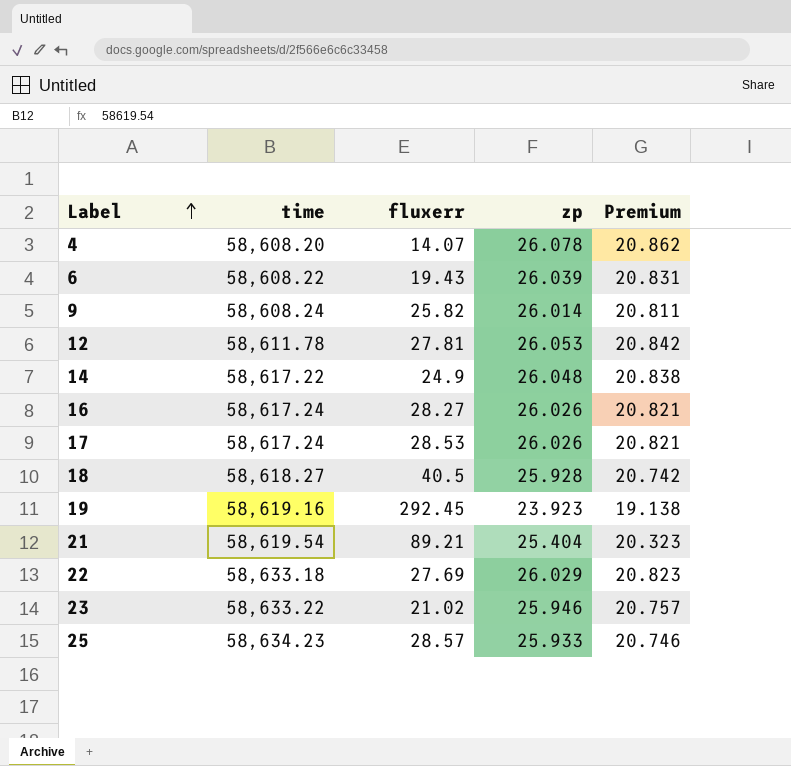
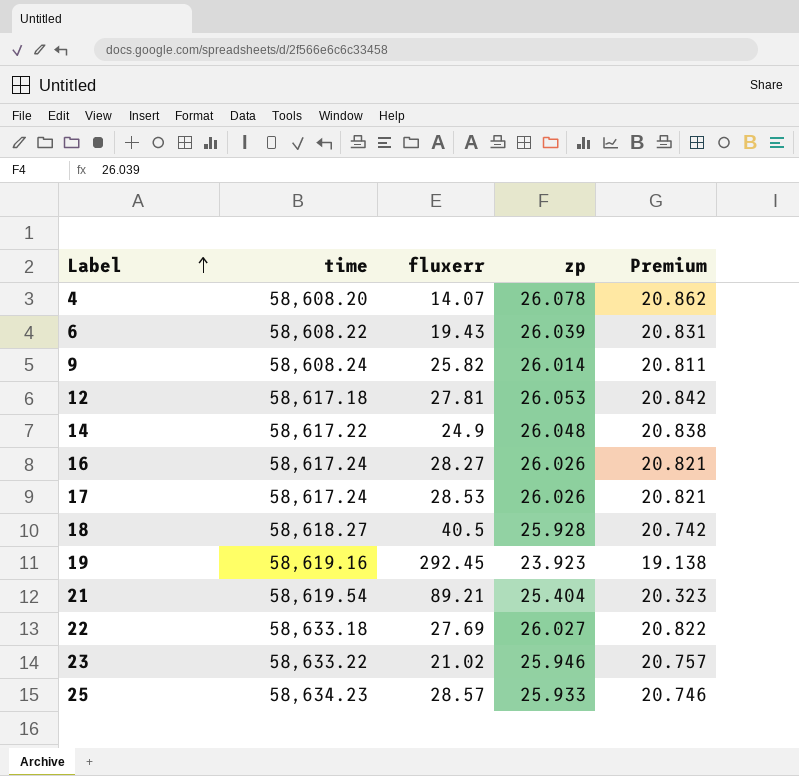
12 | time: 58,611.78 -> 58,617.18
22 | zp: 26.029 -> 26.027
22 | Premium: 20.823 -> 20.822

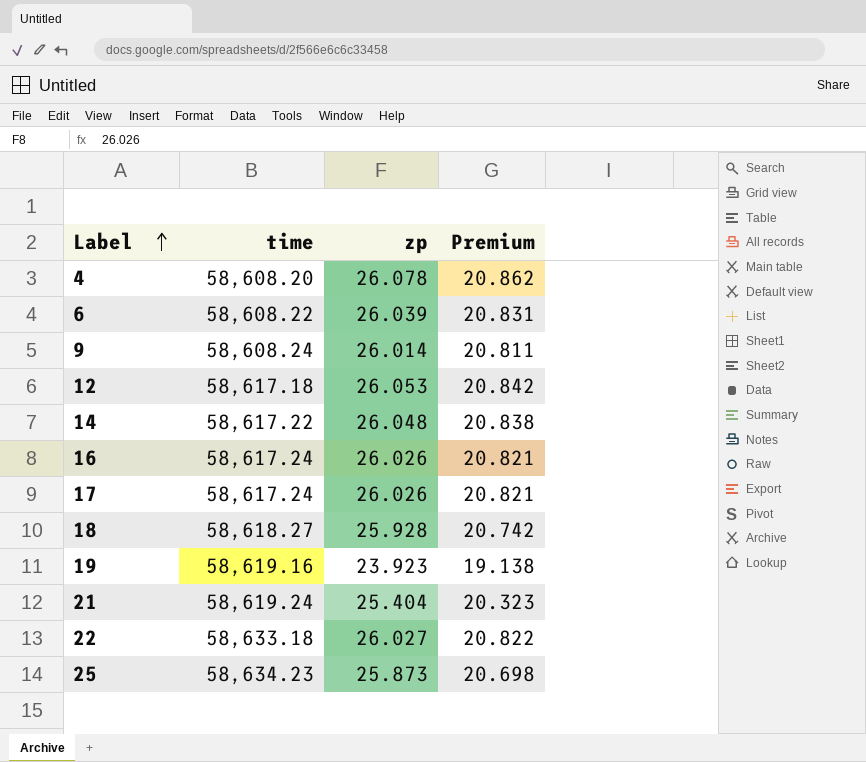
column fluxerr | position: 3 -> none
row 23: 58,633.22 | 21.02 | 25.946 | 20.757 -> none
21 | time: 58,619.54 -> 58,619.24
25 | zp: 25.933 -> 25.873
25 | Premium: 20.746 -> 20.698

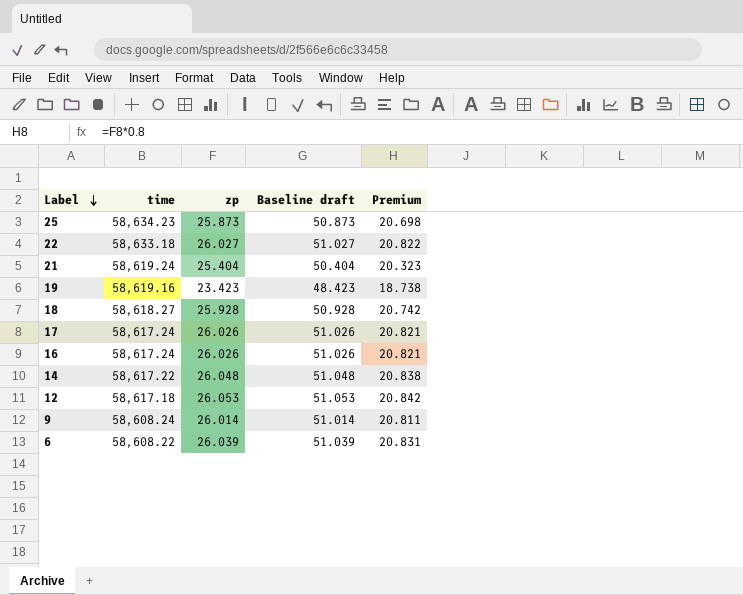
row order: Label ascending -> Label descending
column Baseline draft | formula: none -> [zp] + 25
row 4: 58,608.20 | 26.078 | 20.862 -> none
19 | zp: 23.923 -> 23.423
19 | Premium: 19.138 -> 18.738

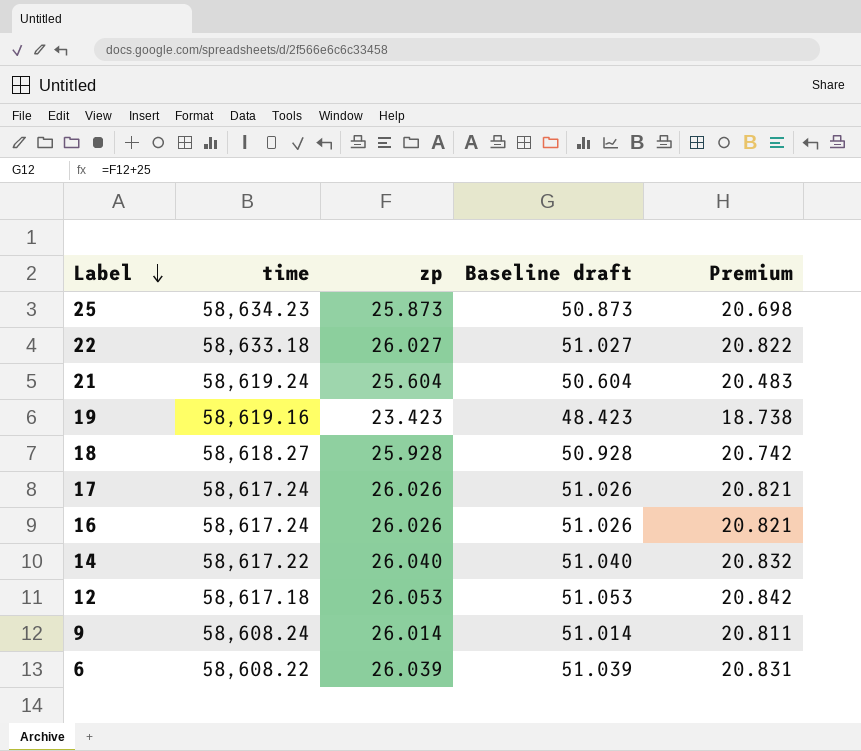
21 | zp: 25.404 -> 25.604
21 | Baseline draft: 50.404 -> 50.604
21 | Premium: 20.323 -> 20.483
14 | zp: 26.048 -> 26.040
14 | Baseline draft: 51.048 -> 51.040
14 | Premium: 20.838 -> 20.832

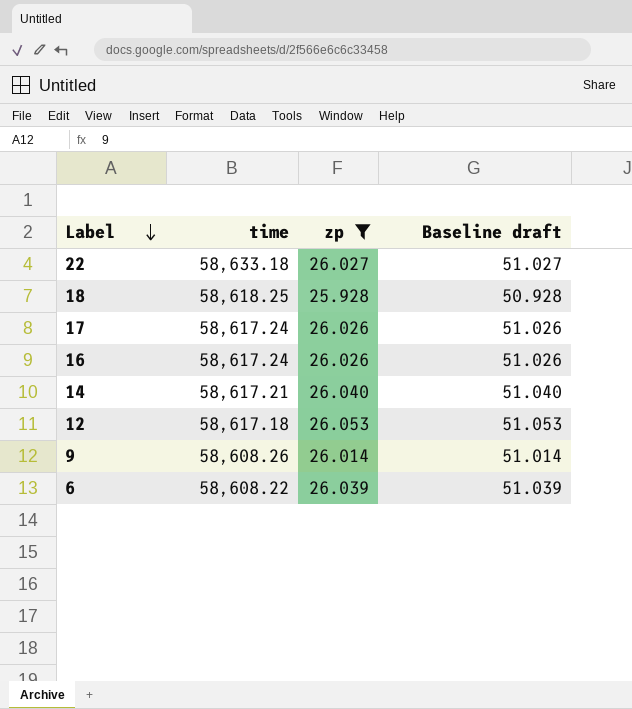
filter: none -> zp >= 25.928
column Premium | formula: [zp] * 0.8 -> none
18 | time: 58,618.27 -> 58,618.25
14 | time: 58,617.22 -> 58,617.21
9 | time: 58,608.24 -> 58,608.26

